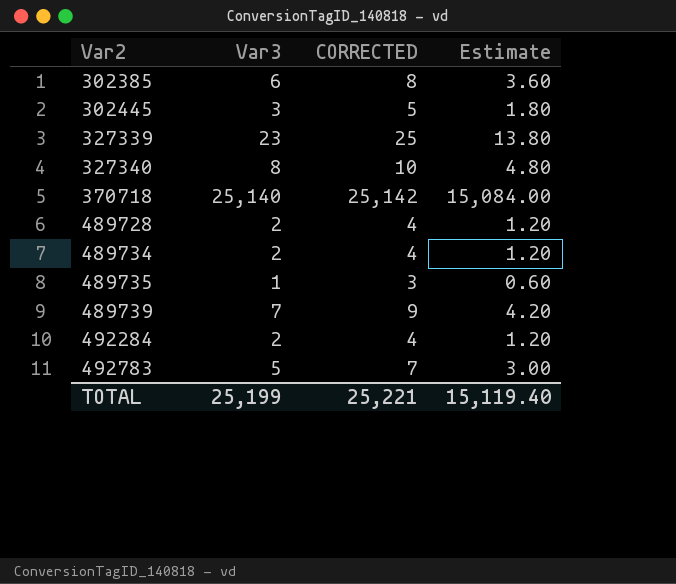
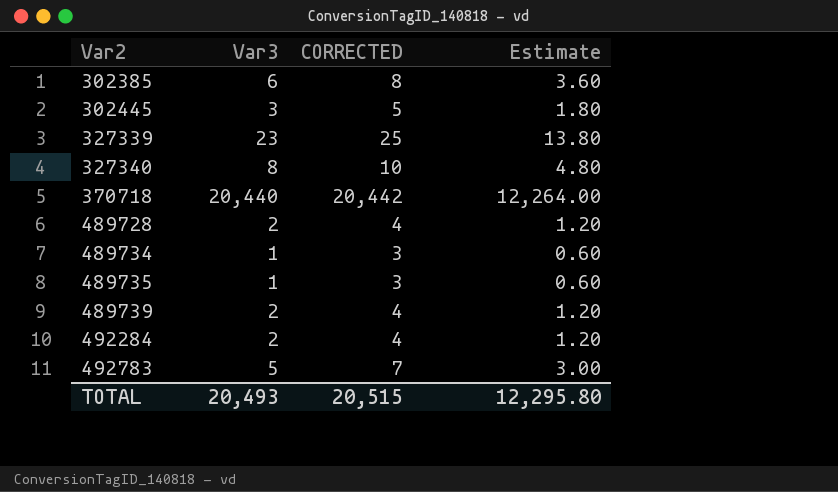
370718 | Var3: 25,140 -> 20,440
370718 | CORRECTED: 25,142 -> 20,442
370718 | Estimate: 15,084.00 -> 12,264.00
489734 | Var3: 2 -> 1
489734 | CORRECTED: 4 -> 3
489734 | Estimate: 1.20 -> 0.60
489739 | Var3: 7 -> 2
489739 | CORRECTED: 9 -> 4
489739 | Estimate: 4.20 -> 1.20
TOTAL | Var3: 25,199 -> 20,493
TOTAL | CORRECTED: 25,221 -> 20,515
TOTAL | Estimate: 15,119.40 -> 12,295.80

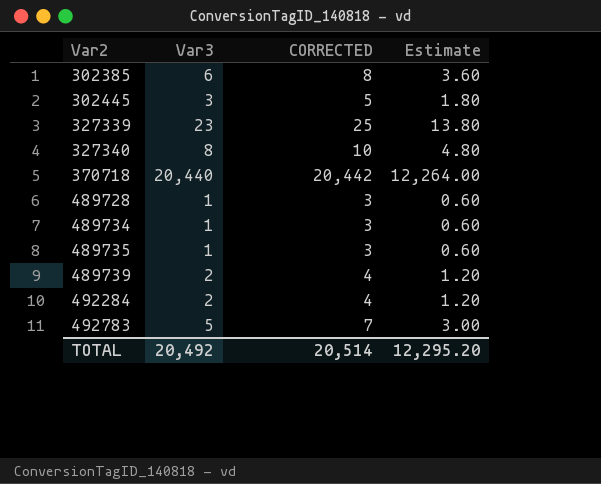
489728 | Var3: 2 -> 1
489728 | CORRECTED: 4 -> 3
489728 | Estimate: 1.20 -> 0.60
TOTAL | Var3: 20,493 -> 20,492
TOTAL | CORRECTED: 20,515 -> 20,514
TOTAL | Estimate: 12,295.80 -> 12,295.20

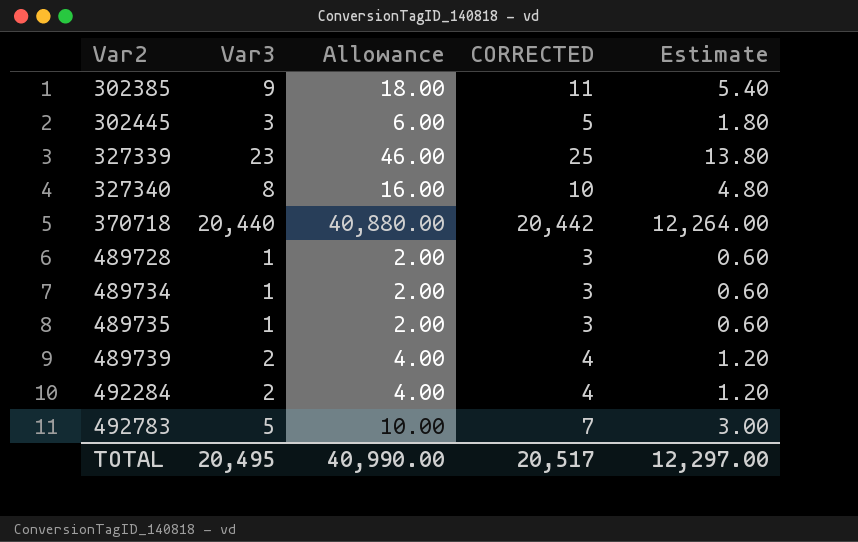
column Allowance | formula: none -> [Var3] * 2
302385 | Var3: 6 -> 9
302385 | CORRECTED: 8 -> 11
302385 | Estimate: 3.60 -> 5.40
TOTAL | Var3: 20,492 -> 20,495
TOTAL | CORRECTED: 20,514 -> 20,517
TOTAL | Estimate: 12,295.20 -> 12,297.00

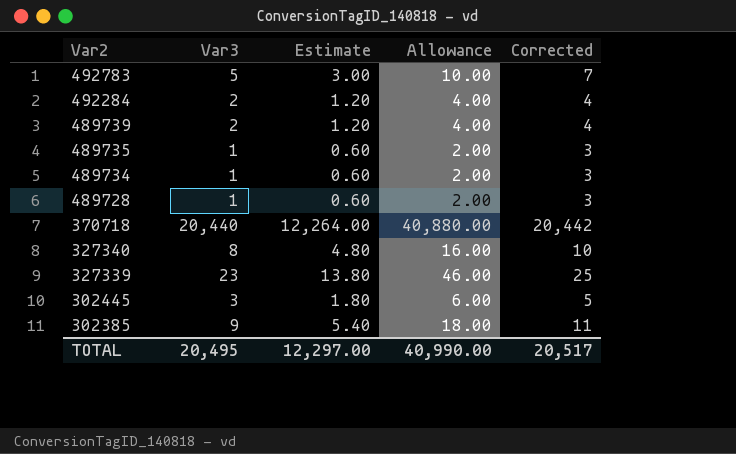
row order: Var2 ascending -> Var2 descending
column Estimate | position: 5 -> 3
column name: CORRECTED -> Corrected

